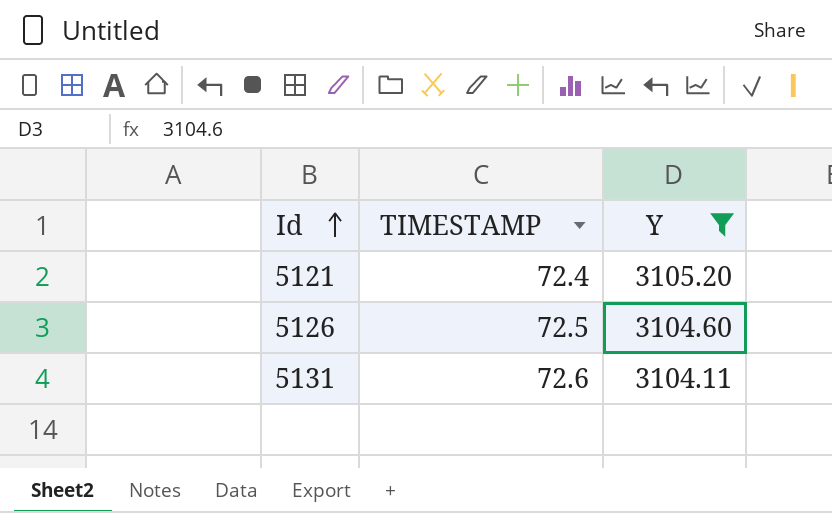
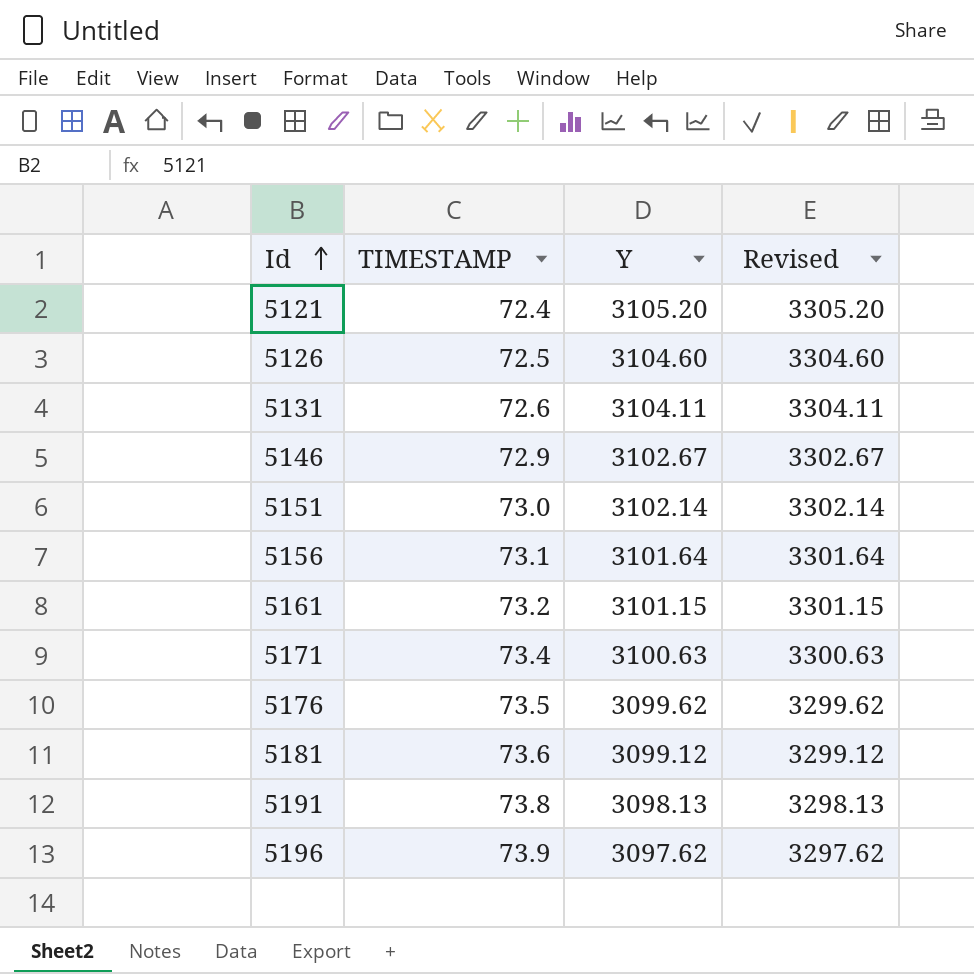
filter: Y >= 3104.11 -> none
column Revised | formula: none -> [Y] + 200

